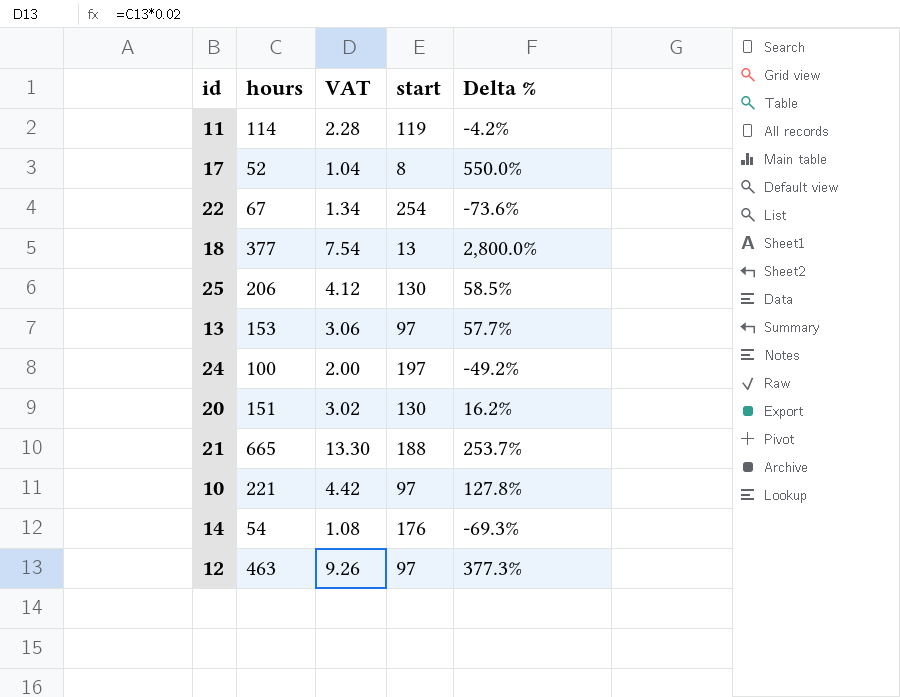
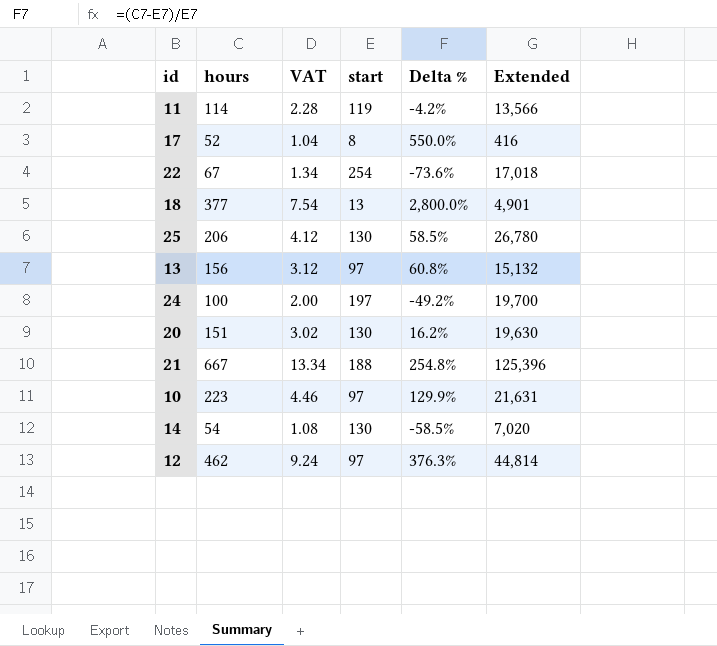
column Extended | formula: none -> [hours] * [start]
13 | hours: 153 -> 156
13 | VAT: 3.06 -> 3.12
13 | Delta %: 57.7% -> 60.8%
21 | hours: 665 -> 667
21 | VAT: 13.30 -> 13.34
21 | Delta %: 253.7% -> 254.8%
10 | hours: 221 -> 223
10 | VAT: 4.42 -> 4.46
10 | Delta %: 127.8% -> 129.9%
14 | start: 176 -> 130
14 | Delta %: -69.3% -> -58.5%
12 | hours: 463 -> 462
12 | VAT: 9.26 -> 9.24
12 | Delta %: 377.3% -> 376.3%

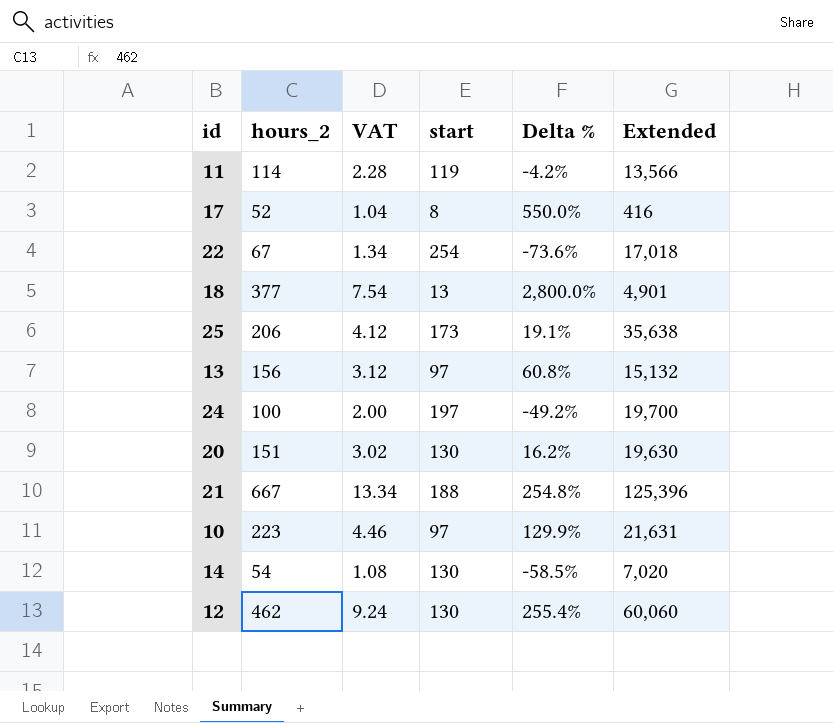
column name: hours -> hours_2
25 | start: 130 -> 173
25 | Delta %: 58.5% -> 19.1%
25 | Extended: 26,780 -> 35,638
12 | start: 97 -> 130
12 | Delta %: 376.3% -> 255.4%
12 | Extended: 44,814 -> 60,060

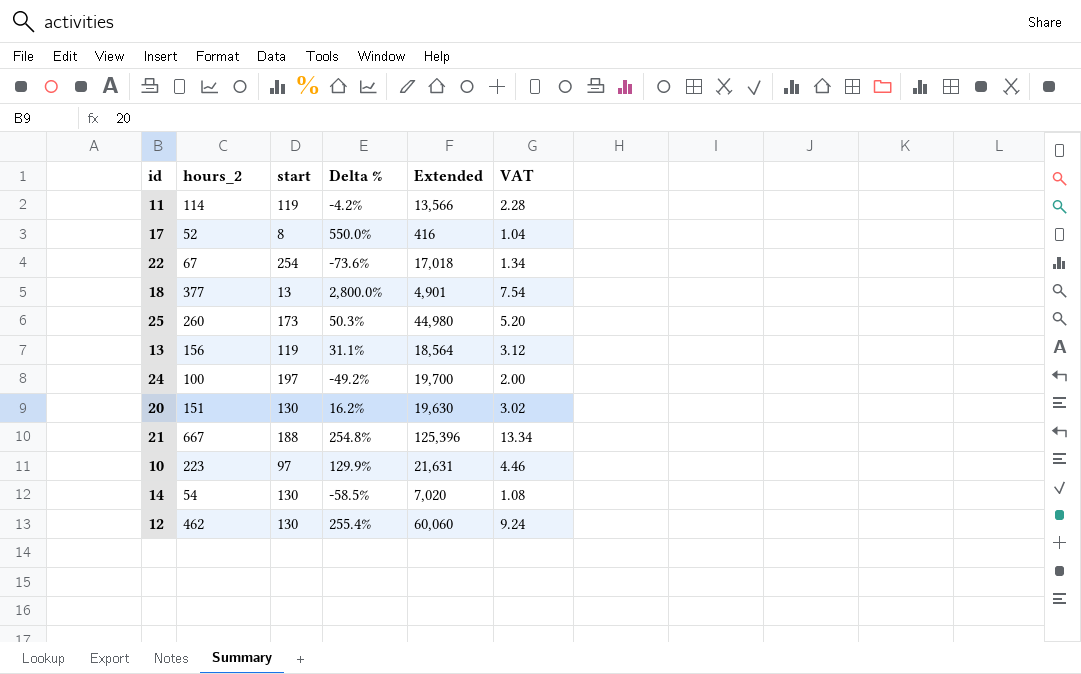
column VAT | position: 3 -> 6
25 | hours_2: 206 -> 260
25 | Delta %: 19.1% -> 50.3%
25 | Extended: 35,638 -> 44,980
25 | VAT: 4.12 -> 5.20
13 | start: 97 -> 119
13 | Delta %: 60.8% -> 31.1%
13 | Extended: 15,132 -> 18,564

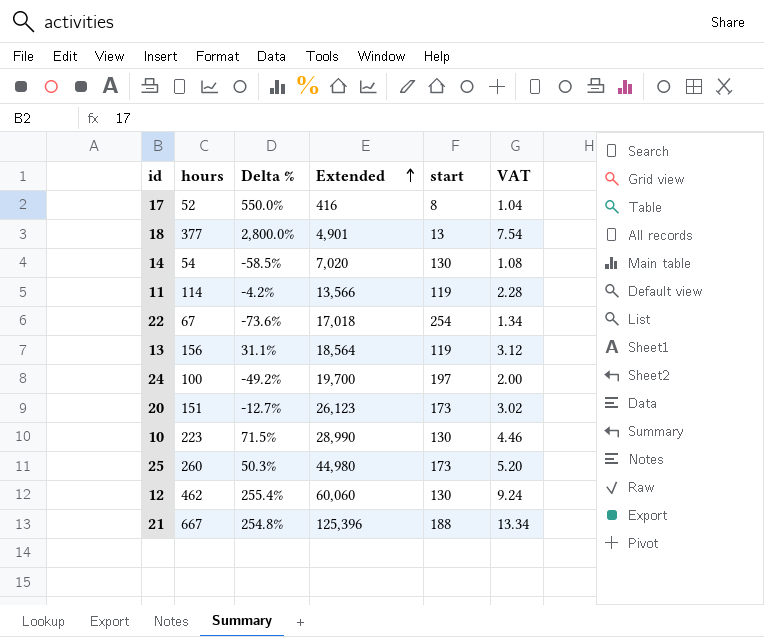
row order: none -> Extended ascending
column name: hours_2 -> hours
column start | position: 3 -> 5
20 | Delta %: 16.2% -> -12.7%
20 | Extended: 19,630 -> 26,123
20 | start: 130 -> 173
10 | Delta %: 129.9% -> 71.5%
10 | Extended: 21,631 -> 28,990
10 | start: 97 -> 130

